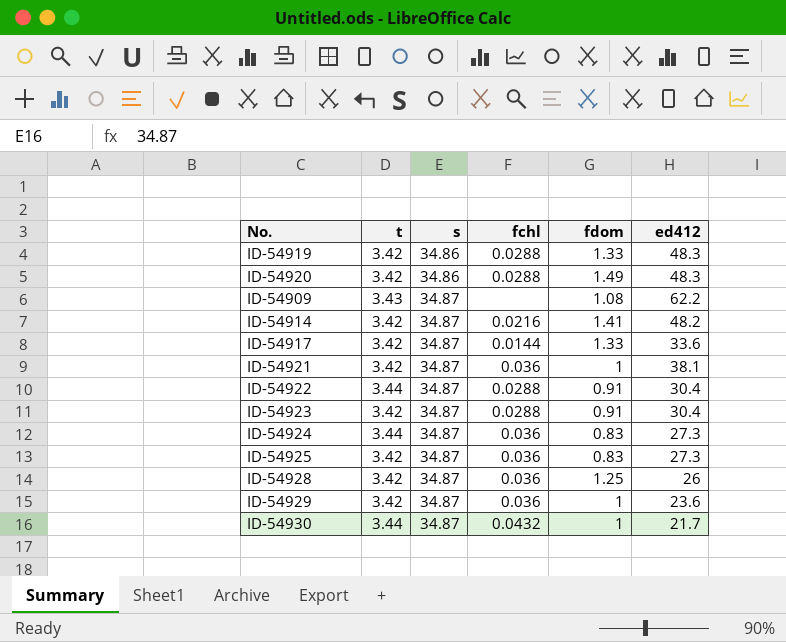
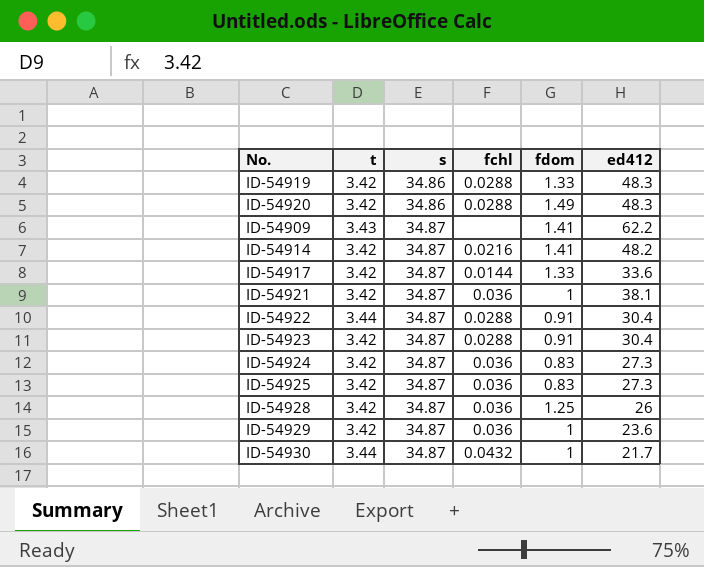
ID-54909 | fdom: 1.08 -> 1.41
ID-54924 | t: 3.44 -> 3.42

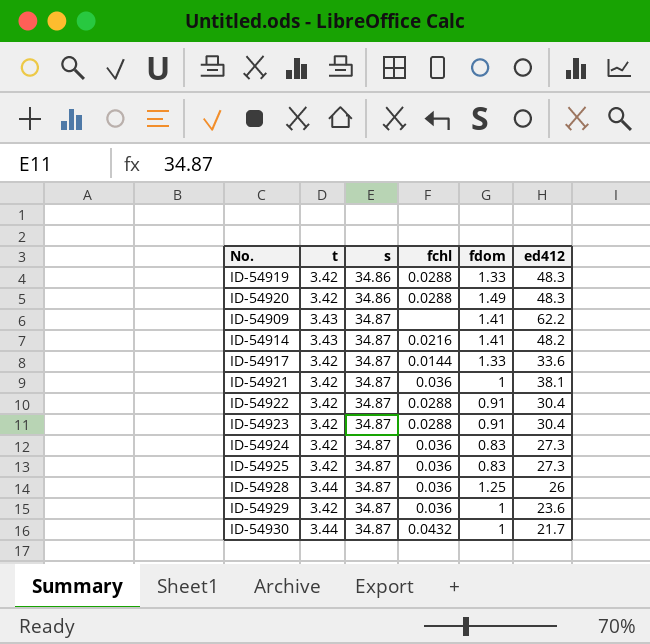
ID-54914 | t: 3.42 -> 3.43
ID-54922 | t: 3.44 -> 3.42
ID-54928 | t: 3.42 -> 3.44

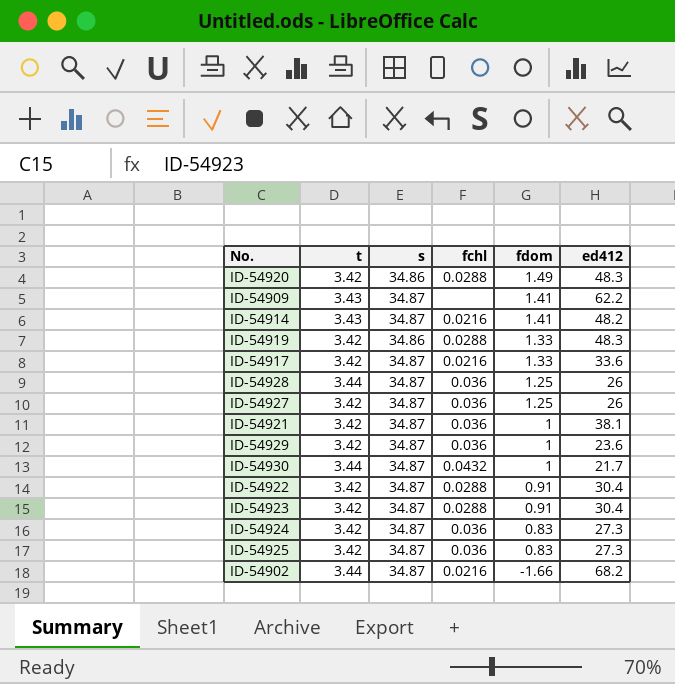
row order: s ascending -> fdom descending
ID-54917 | fchl: 0.0144 -> 0.0216
row ID-54927: none -> 3.42 | 34.87 | 0.036 | 1.25 | 26
row ID-54902: none -> 3.44 | 34.87 | 0.0216 | -1.66 | 68.2

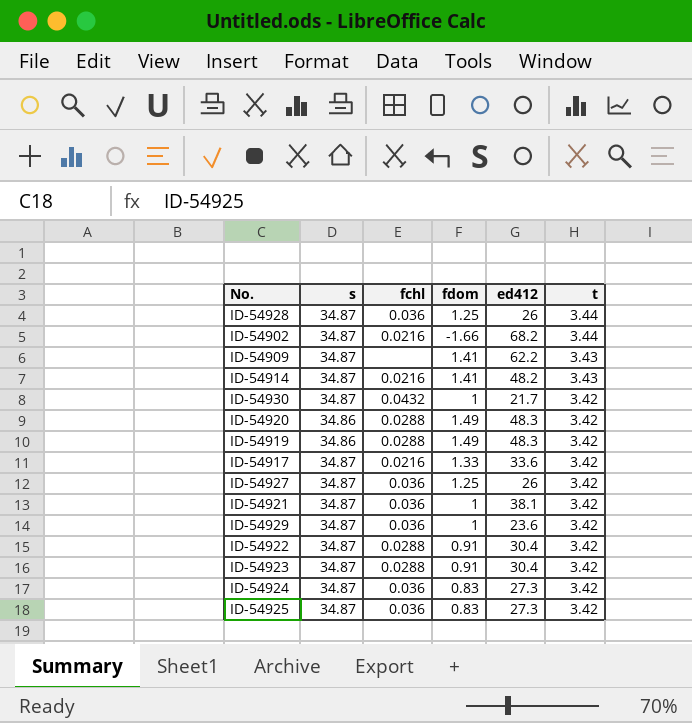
row order: fdom descending -> t descending
column t | position: 2 -> 6
ID-54930 | t: 3.44 -> 3.42
ID-54919 | fdom: 1.33 -> 1.49

